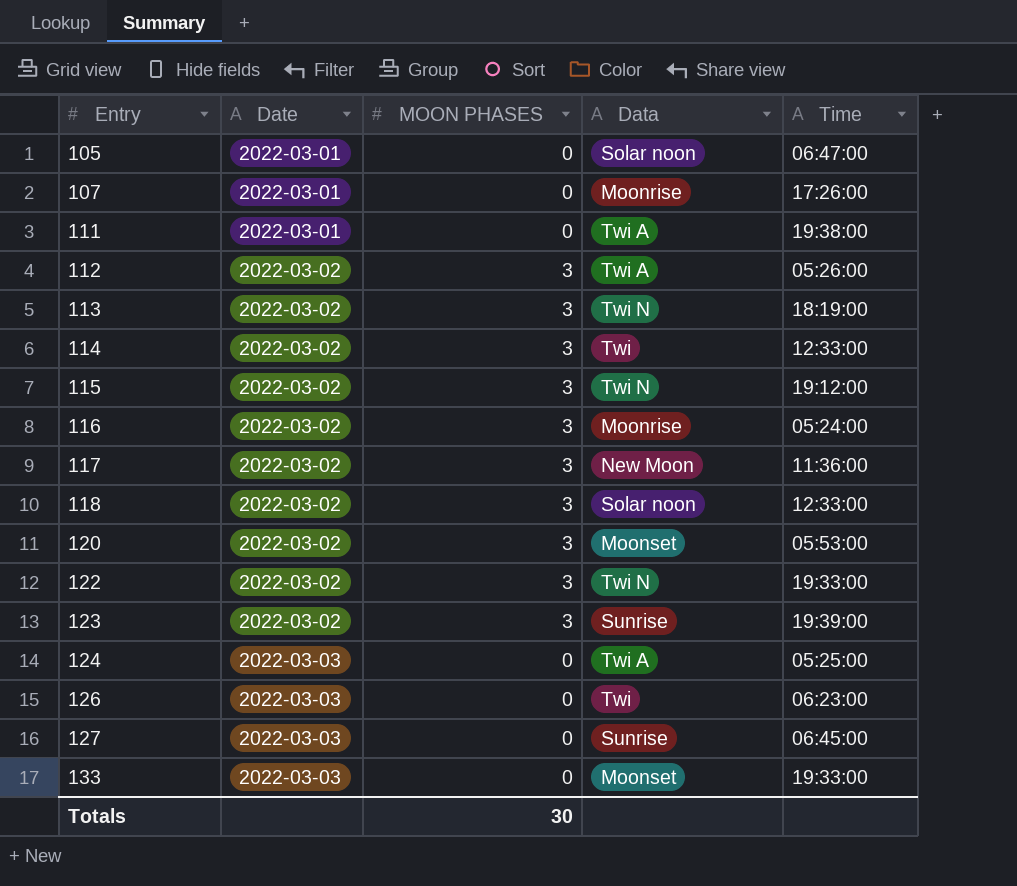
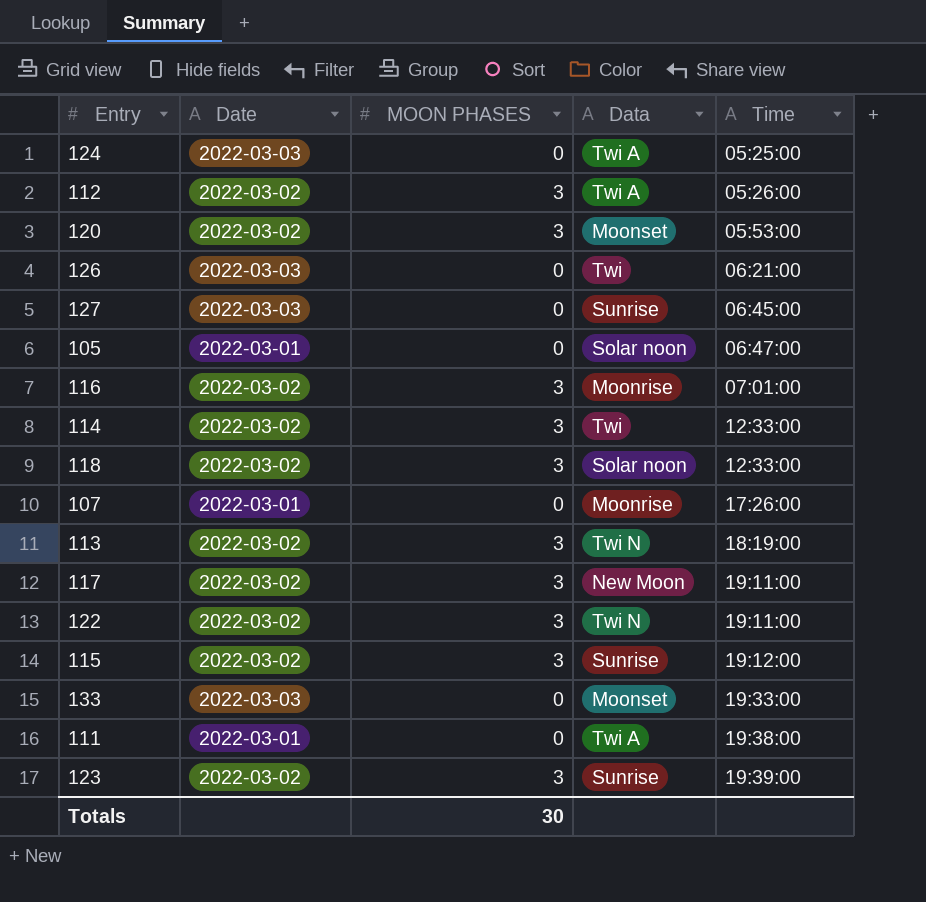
row order: Entry ascending -> Time ascending
126 | Time: 06:23:00 -> 06:21:00
116 | Time: 05:24:00 -> 07:01:00
117 | Time: 11:36:00 -> 19:11:00
122 | Time: 19:33:00 -> 19:11:00
115 | Data: Twi N -> Sunrise

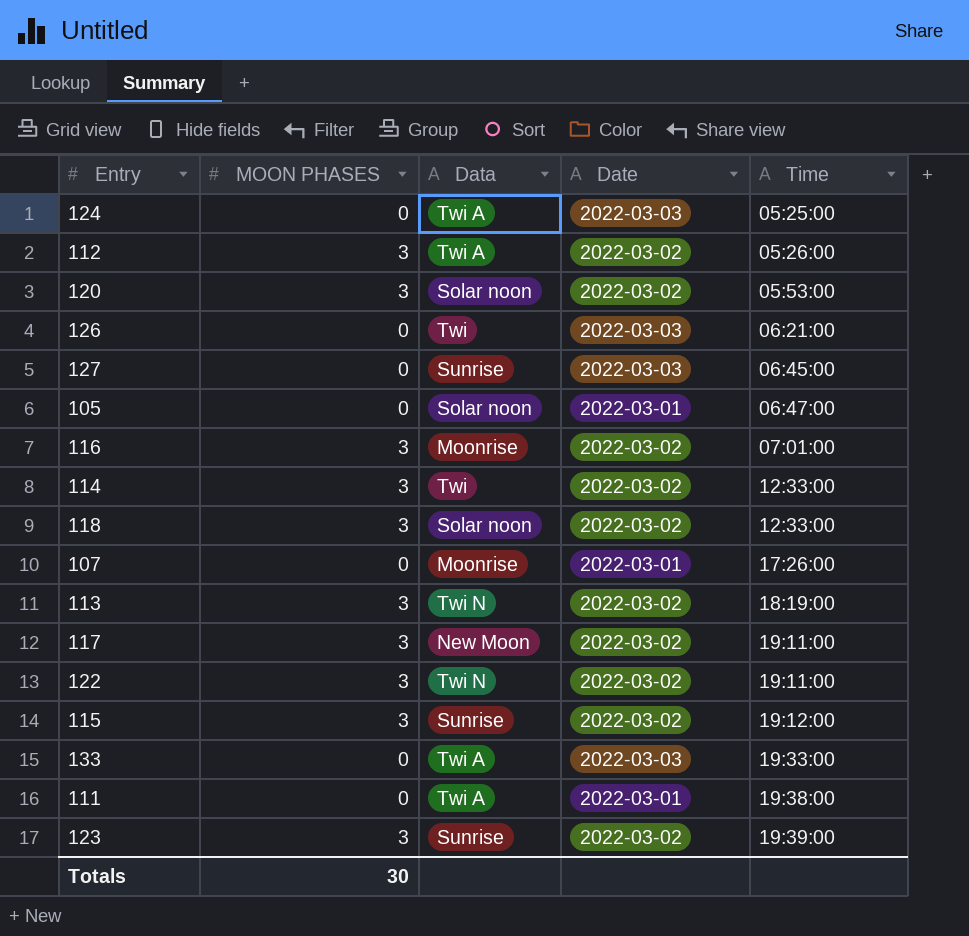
column Date | position: 2 -> 4
120 | Data: Moonset -> Solar noon
133 | Data: Moonset -> Twi A

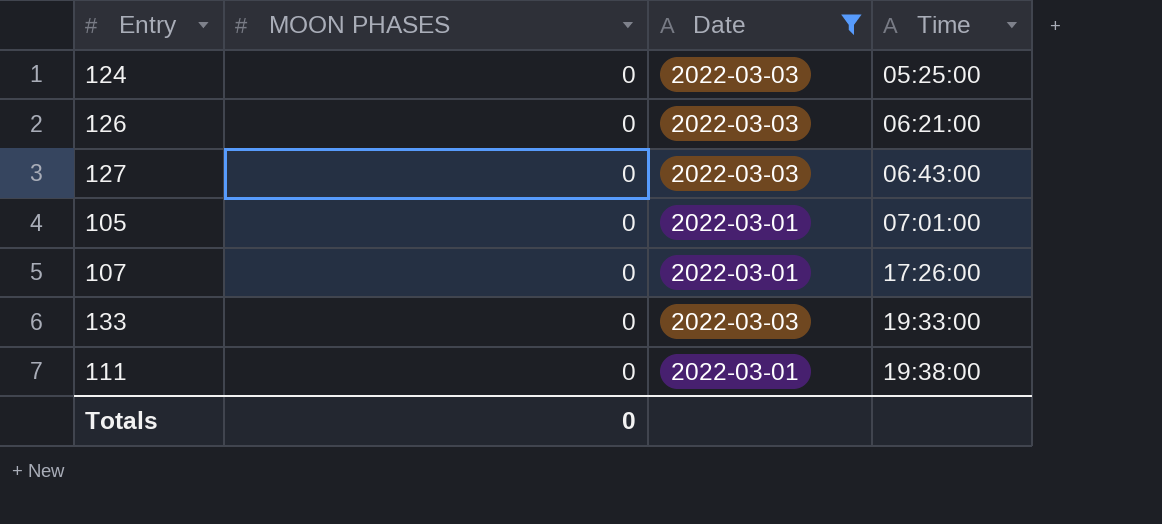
filter: none -> Date != 2022-03-02
column Data | position: 3 -> none
127 | Time: 06:45:00 -> 06:43:00
105 | Time: 06:47:00 -> 07:01:00
Totals | MOON PHASES: 30 -> 0

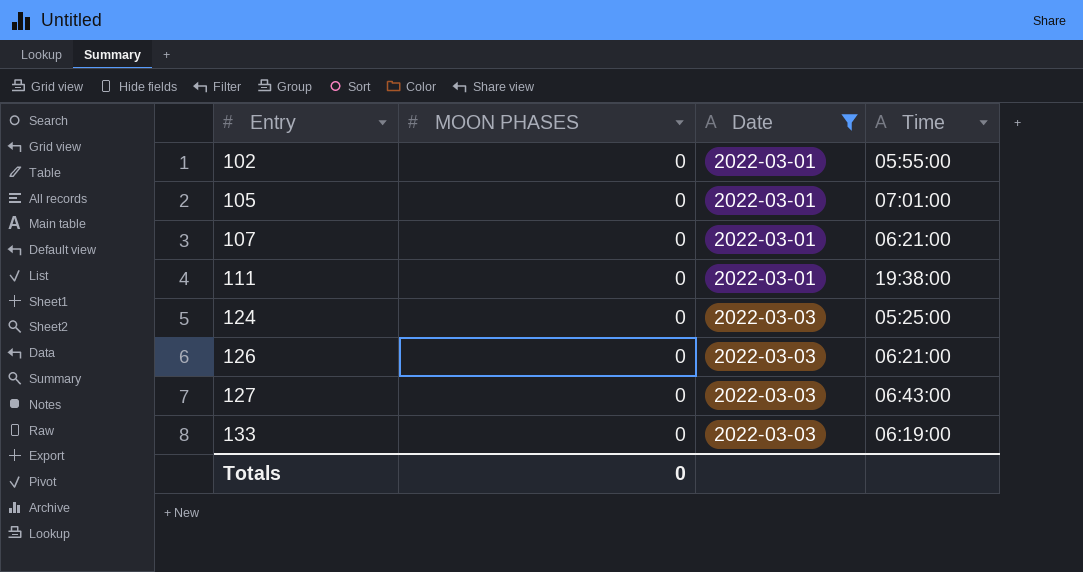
row order: Time ascending -> Entry ascending
row 102: none -> 0 | 2022-03-01 | 05:55:00
107 | Time: 17:26:00 -> 06:21:00
133 | Time: 19:33:00 -> 06:19:00

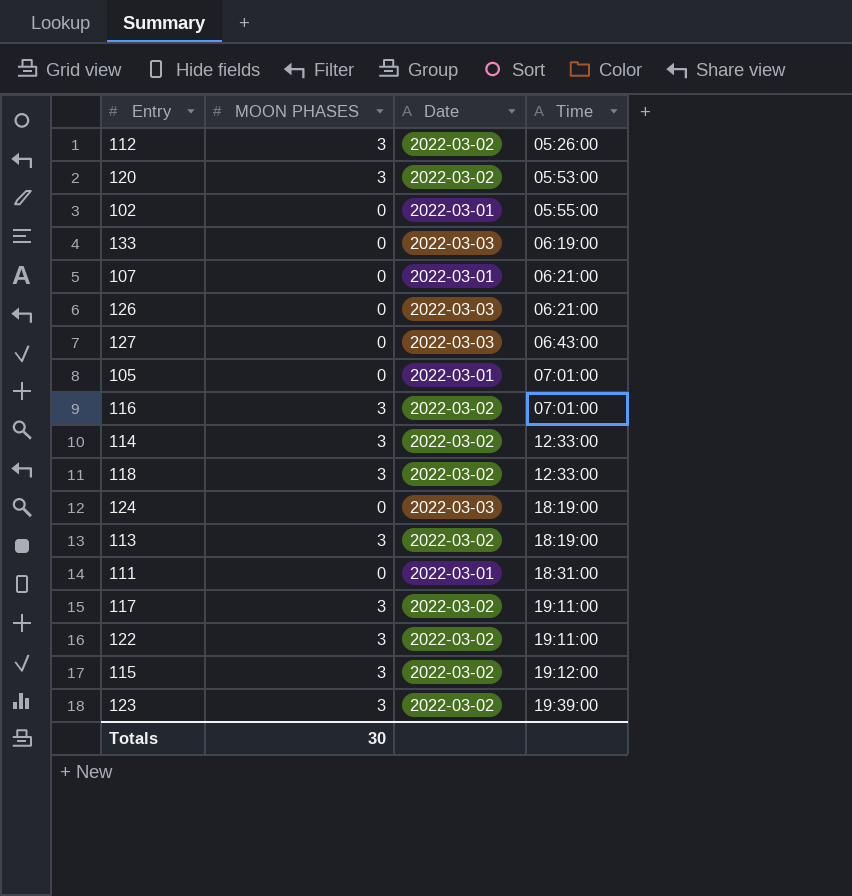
filter: Date != 2022-03-02 -> none
row order: Entry ascending -> Time ascending
124 | Time: 05:25:00 -> 18:19:00
111 | Time: 19:38:00 -> 18:31:00
Totals | MOON PHASES: 0 -> 30

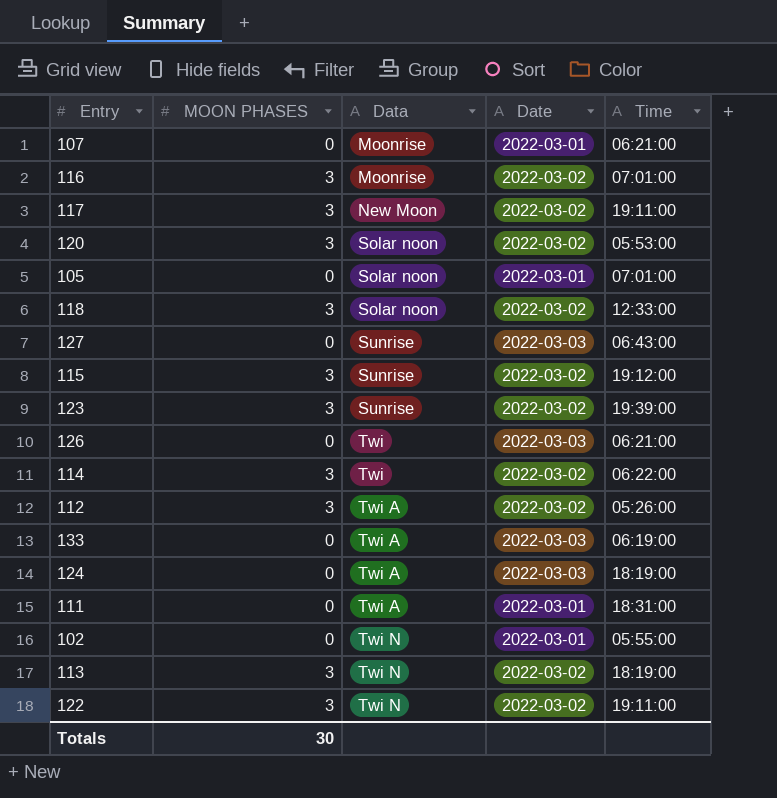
row order: Time ascending -> Data ascending
column Data | position: none -> 3
114 | Time: 12:33:00 -> 06:22:00

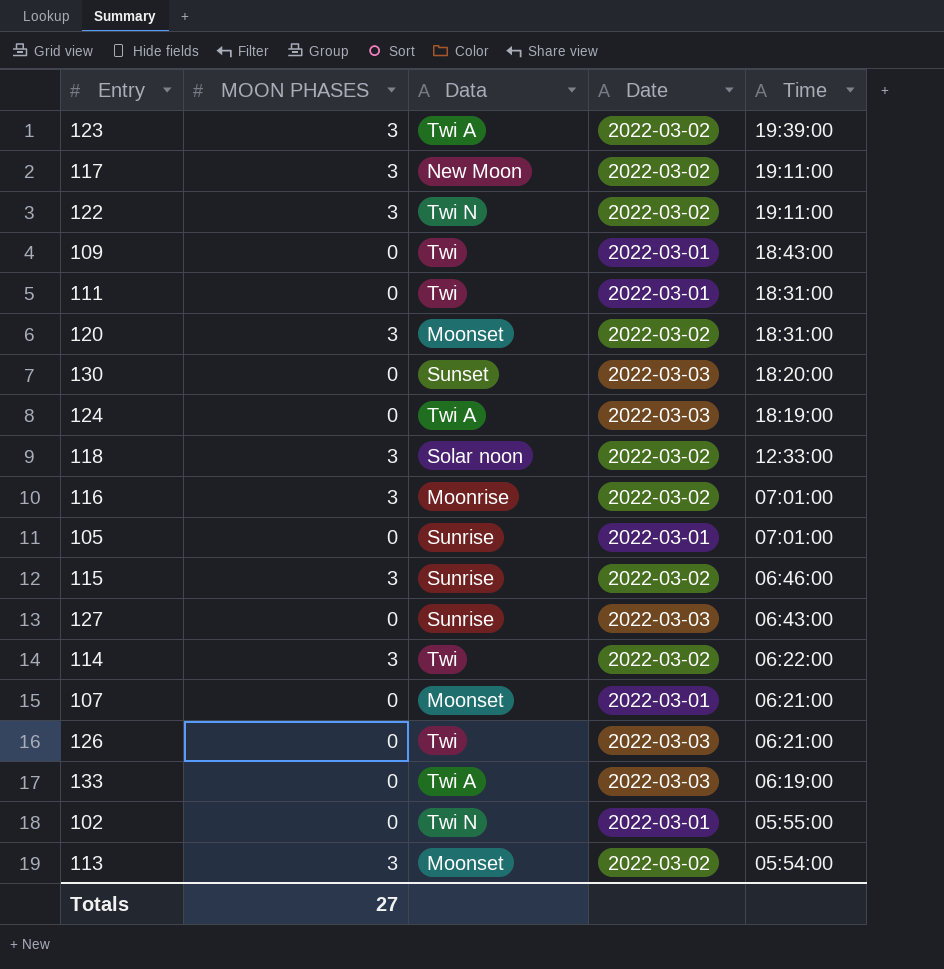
row order: Data ascending -> Time descending
row 112: 3 | Twi A | 2022-03-02 | 05:26:00 -> none
123 | Data: Sunrise -> Twi A
row 109: none -> 0 | Twi | 2022-03-01 | 18:43:00
111 | Data: Twi A -> Twi
120 | Data: Solar noon -> Moonset
120 | Time: 05:53:00 -> 18:31:00
row 130: none -> 0 | Sunset | 2022-03-03 | 18:20:00
105 | Data: Solar noon -> Sunrise
115 | Time: 19:12:00 -> 06:46:00
107 | Data: Moonrise -> Moonset
113 | Data: Twi N -> Moonset
113 | Time: 18:19:00 -> 05:54:00
Totals | MOON PHASES: 30 -> 27

